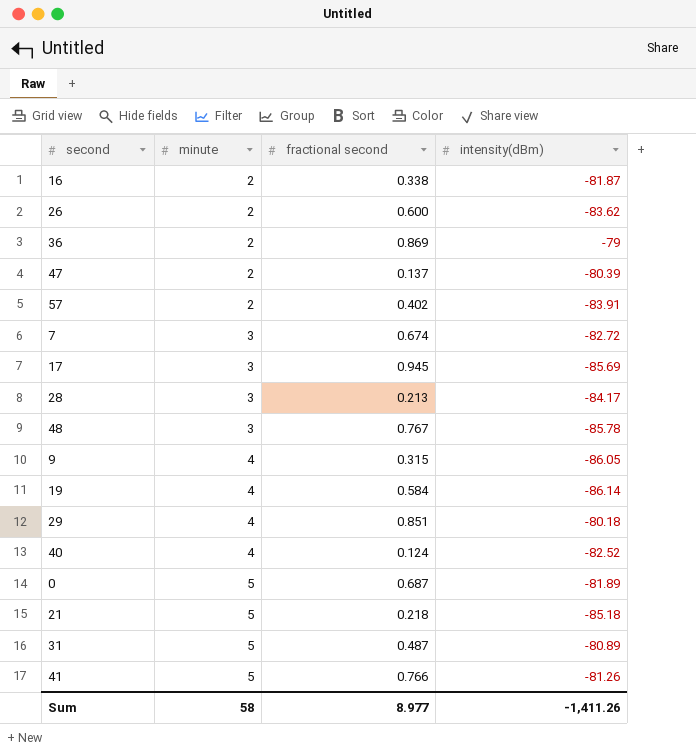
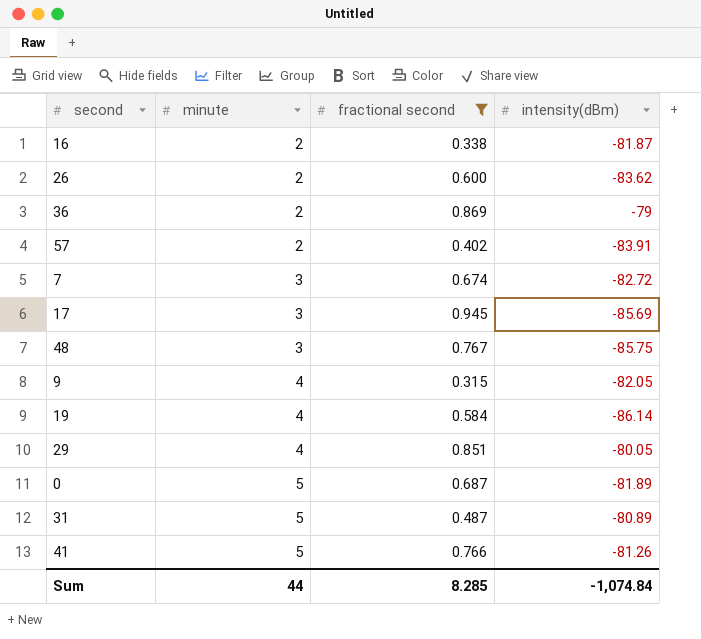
filter: none -> fractional second >= 0.315
48 | intensity(dBm): -85.78 -> -85.75
9 | intensity(dBm): -86.05 -> -82.05
29 | intensity(dBm): -80.18 -> -80.05
Sum | minute: 58 -> 44
Sum | fractional second: 8.977 -> 8.285
Sum | intensity(dBm): -1,411.26 -> -1,074.84

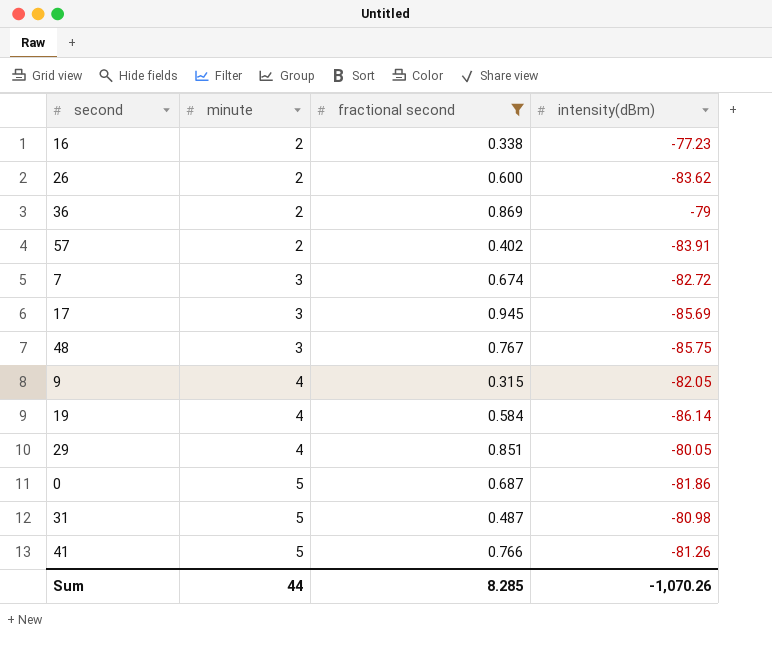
16 | intensity(dBm): -81.87 -> -77.23
0 | intensity(dBm): -81.89 -> -81.86
31 | intensity(dBm): -80.89 -> -80.98
Sum | intensity(dBm): -1,074.84 -> -1,070.26

